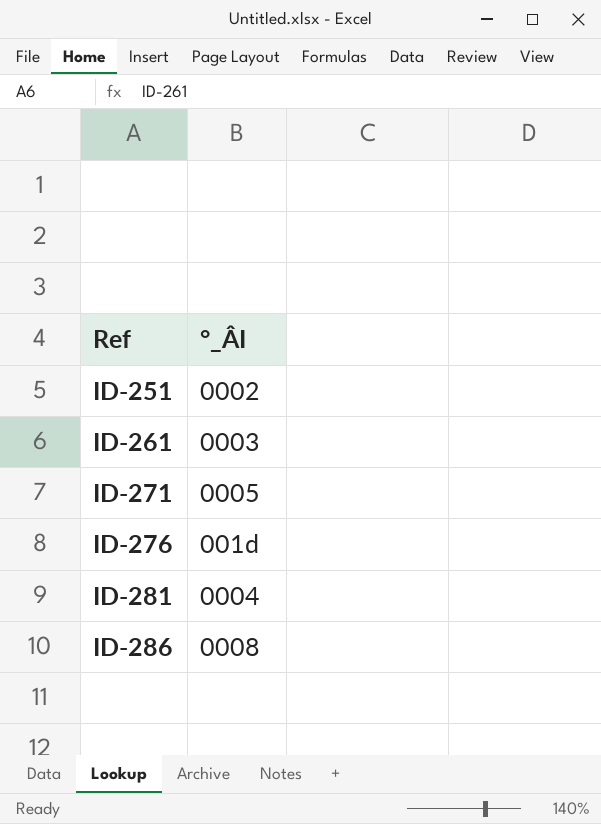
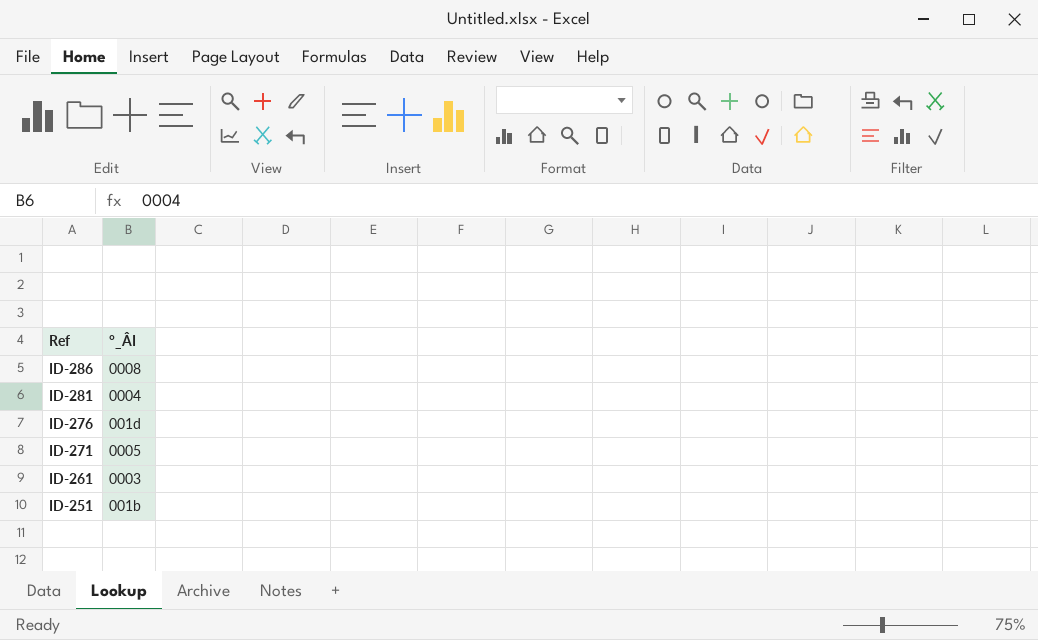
row order: Ref ascending -> Ref descending
ID-251 | °_ÂI: 0002 -> 001b

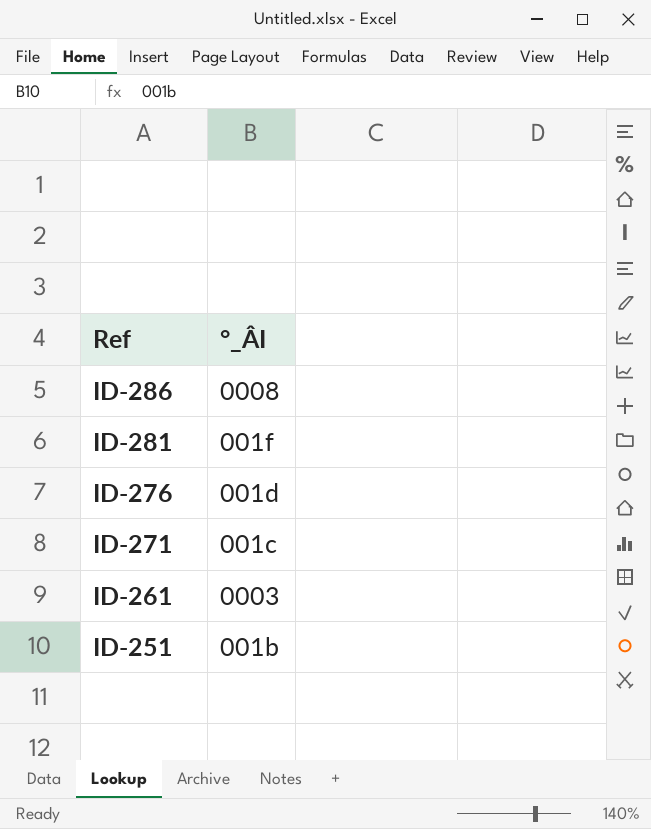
ID-281 | °_ÂI: 0004 -> 001f
ID-271 | °_ÂI: 0005 -> 001c

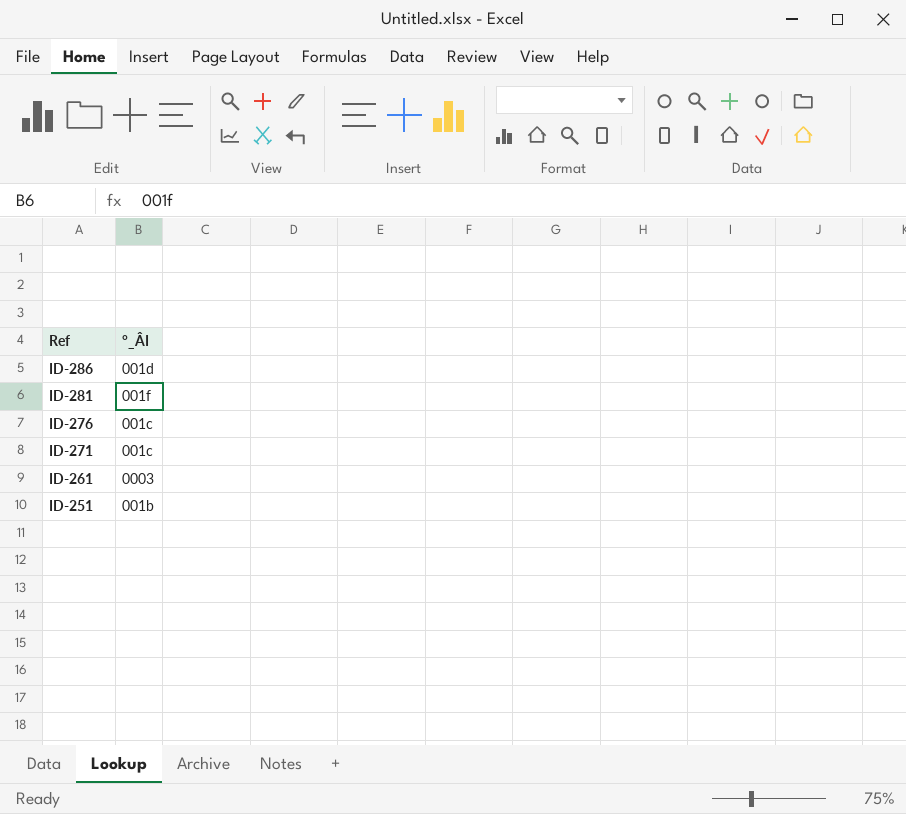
ID-286 | °_ÂI: 0008 -> 001d
ID-276 | °_ÂI: 001d -> 001c

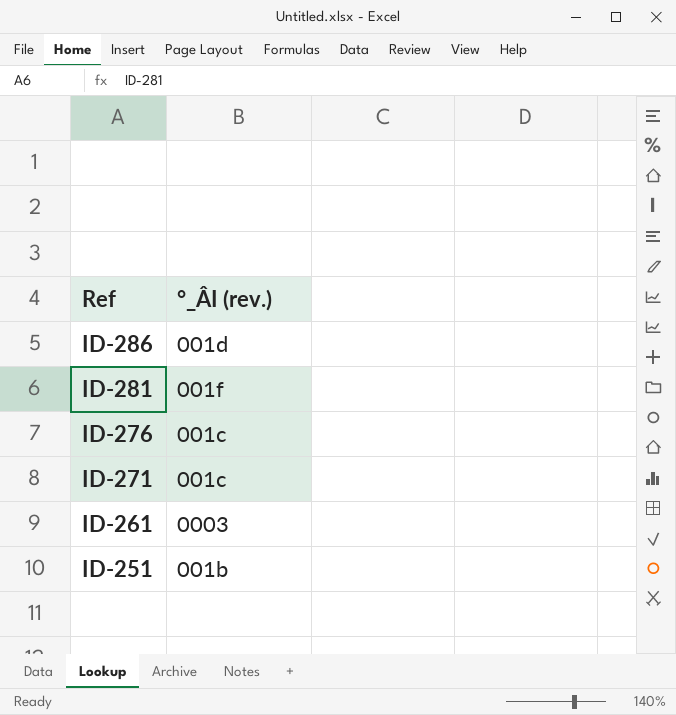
column name: °_ÂI -> °_ÂI (rev.)

